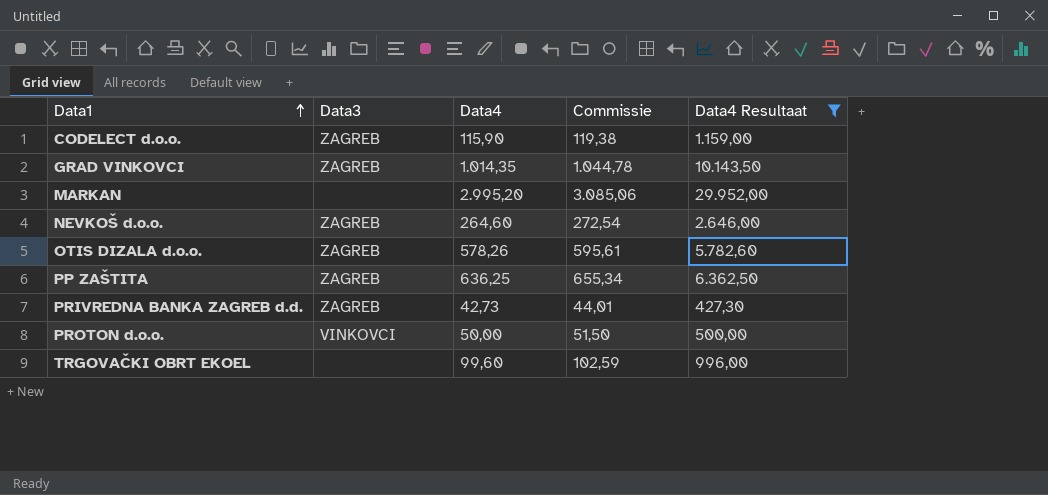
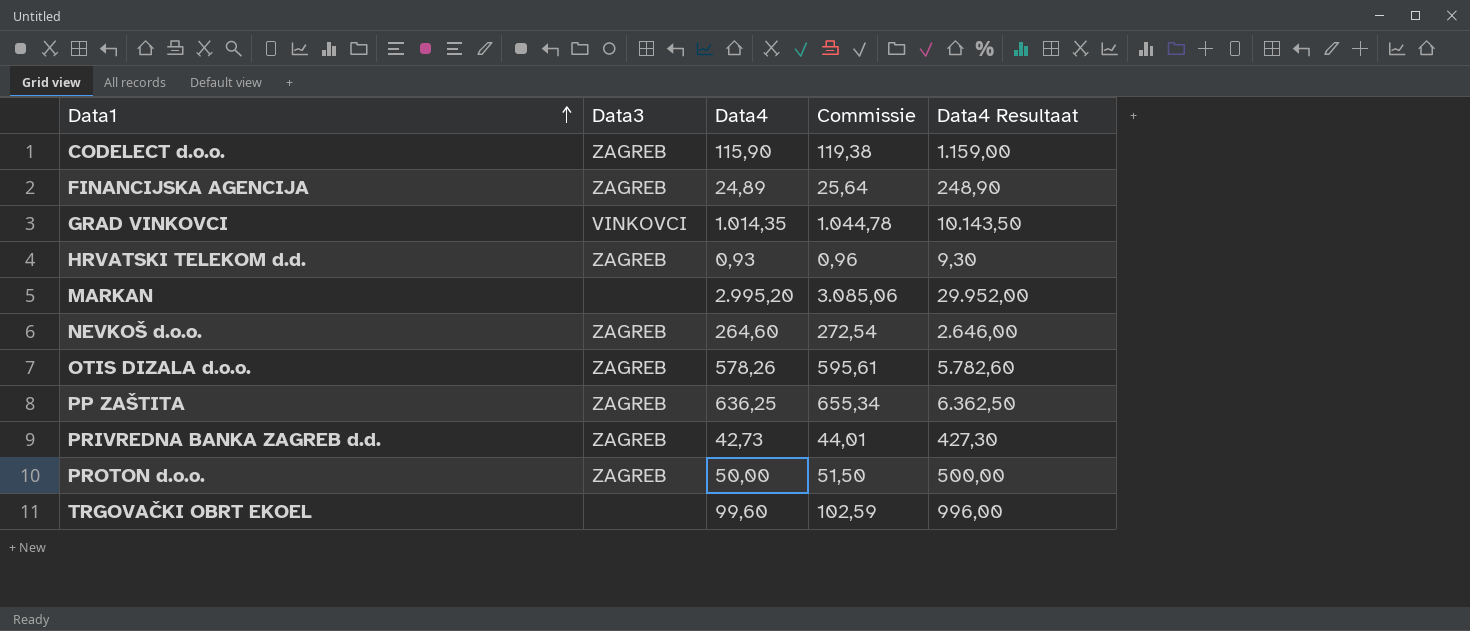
filter: Data4 Resultaat >= 427,30 -> none
GRAD VINKOVCI | Data3: ZAGREB -> VINKOVCI
PROTON d.o.o. | Data3: VINKOVCI -> ZAGREB

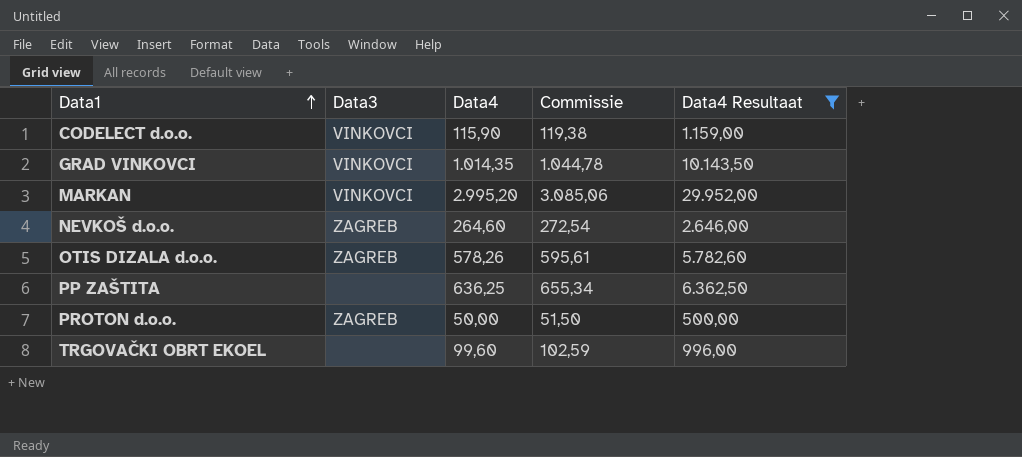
filter: none -> Data4 Resultaat >= 500,00
CODELECT d.o.o. | Data3: ZAGREB -> VINKOVCI
MARKAN | Data3: none -> VINKOVCI
PP ZAŠTITA | Data3: ZAGREB -> none

